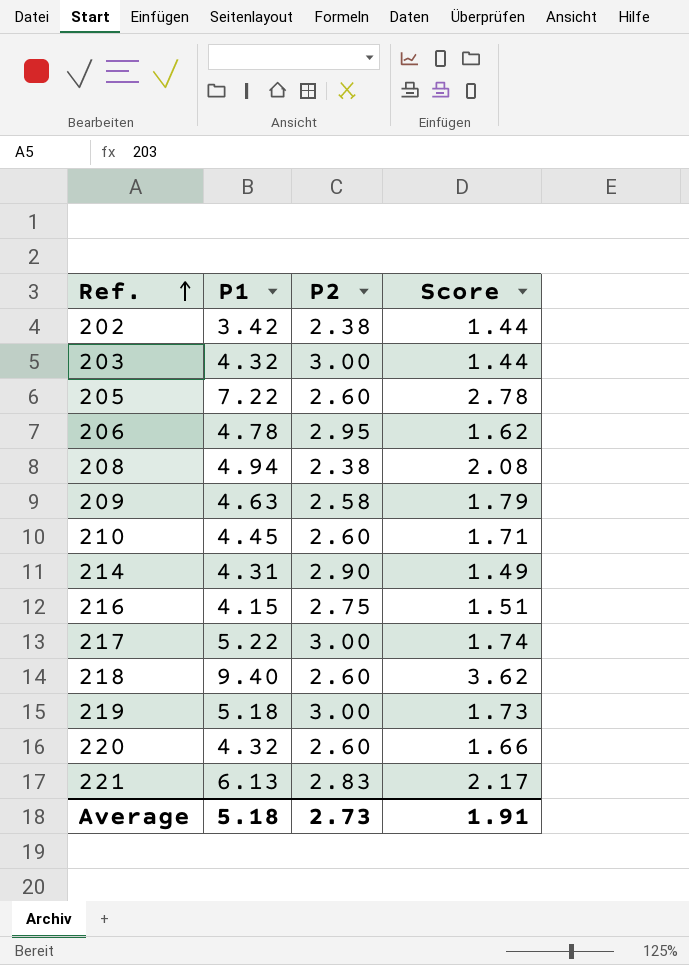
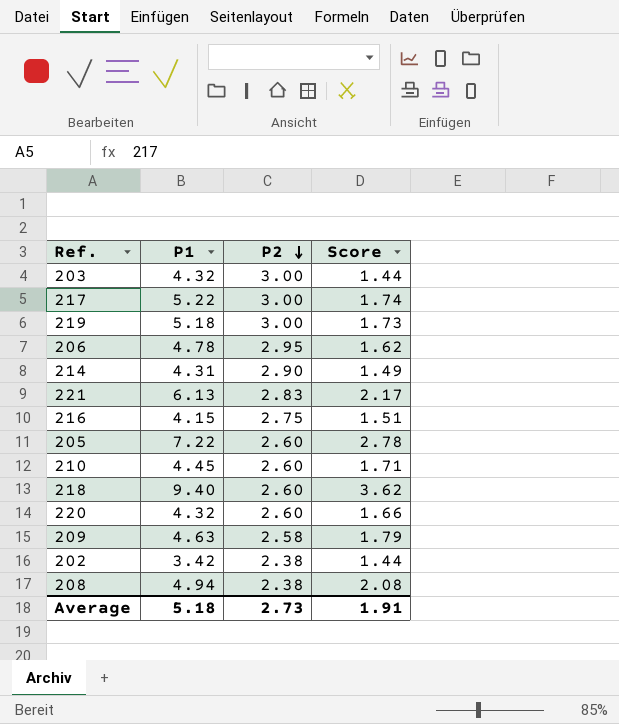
row order: Ref. ascending -> P2 descending

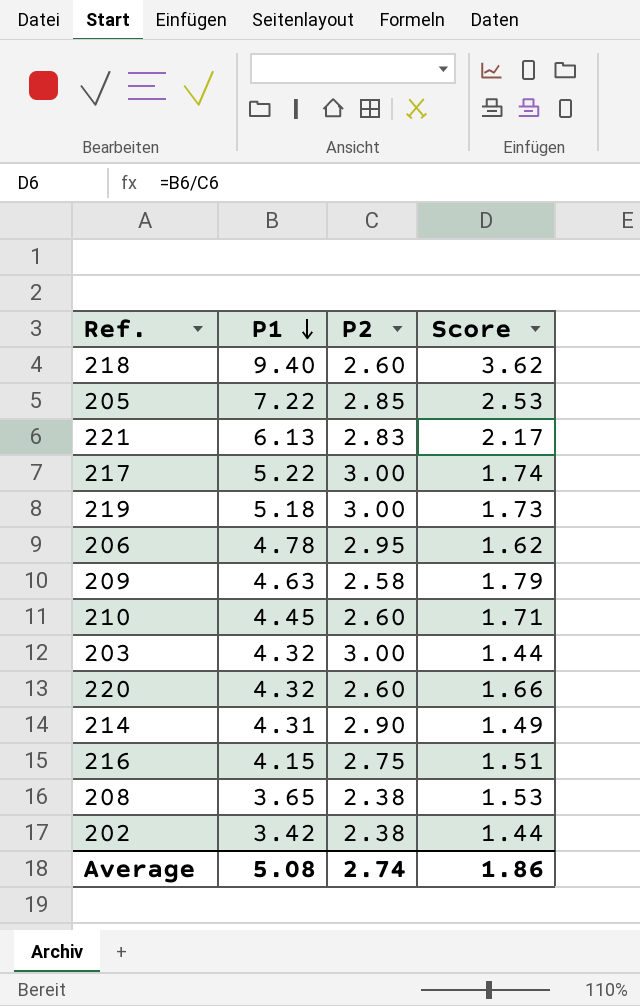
row order: P2 descending -> P1 descending
205 | P2: 2.60 -> 2.85
205 | Score: 2.78 -> 2.53
208 | P1: 4.94 -> 3.65
208 | Score: 2.08 -> 1.53
Average | P1: 5.18 -> 5.08
Average | P2: 2.73 -> 2.74
Average | Score: 1.91 -> 1.86

